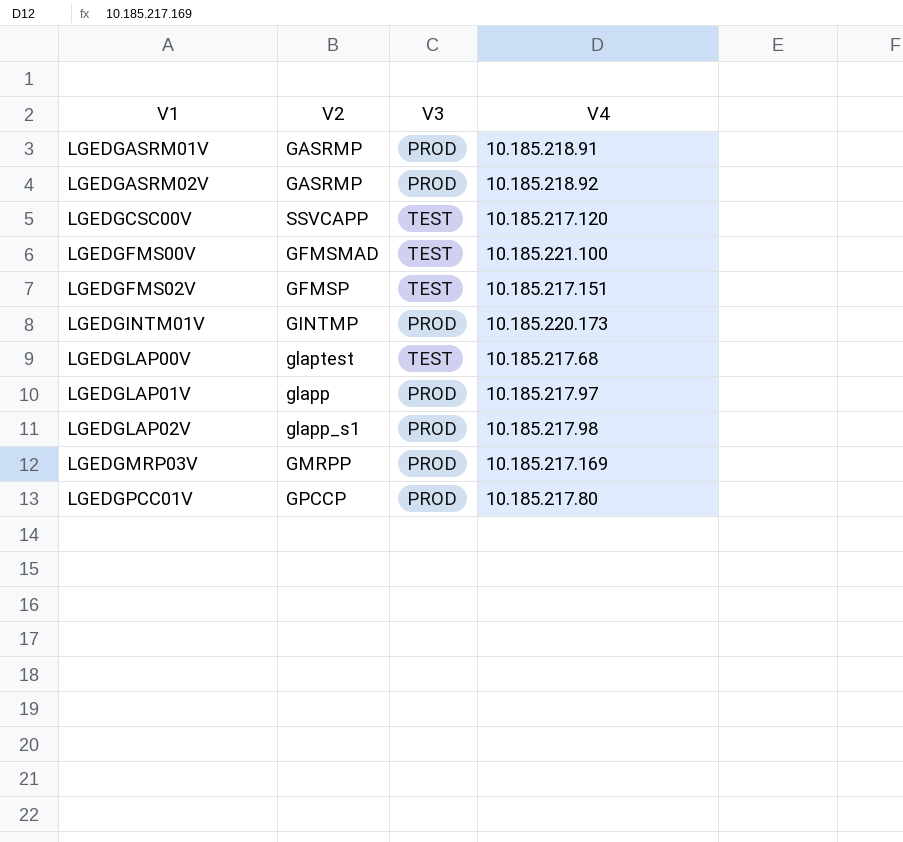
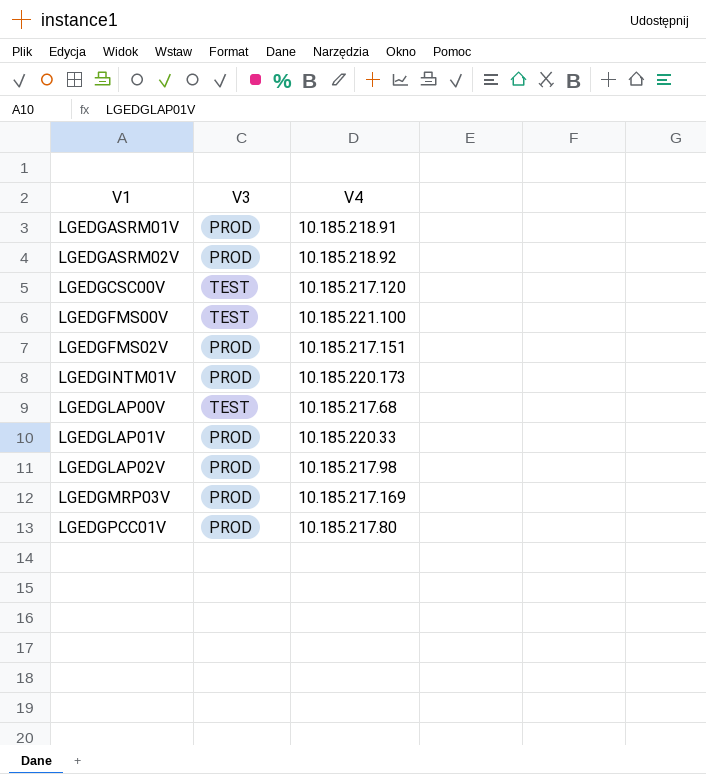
column V2 | position: 2 -> none
LGEDGFMS02V | V3: TEST -> PROD
LGEDGLAP01V | V4: 10.185.217.97 -> 10.185.220.33

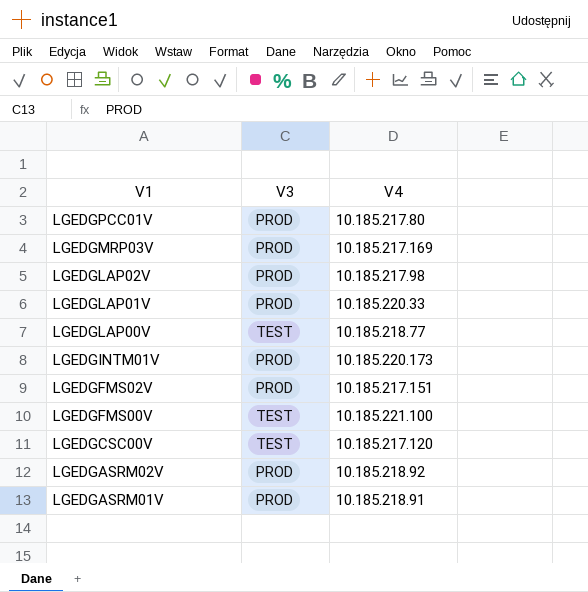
row order: V1 ascending -> V1 descending
LGEDGLAP00V | V4: 10.185.217.68 -> 10.185.218.77

